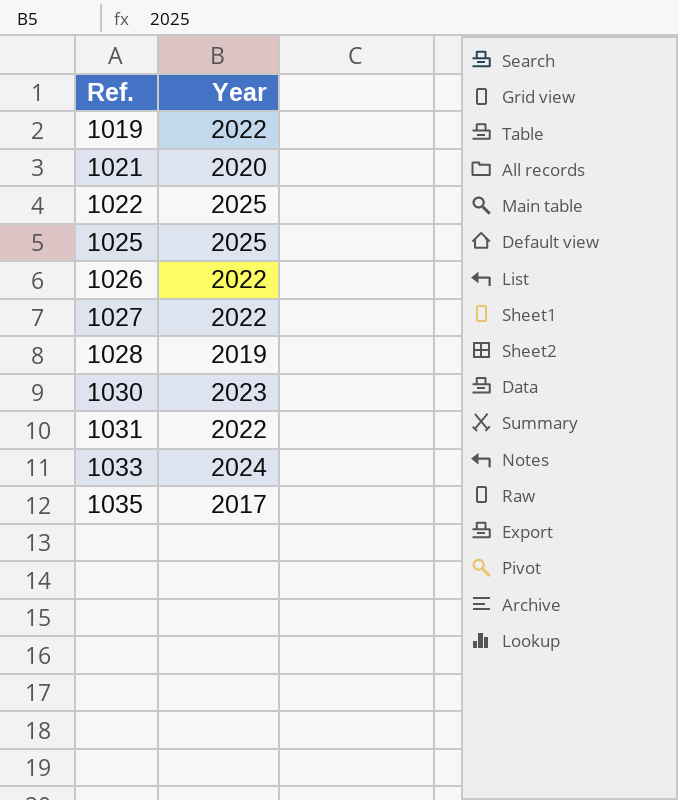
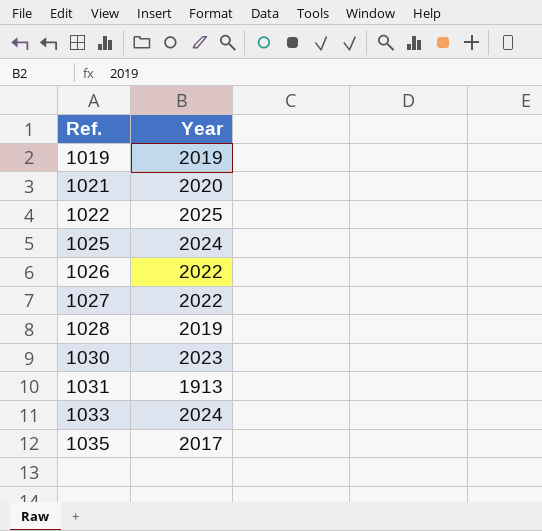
1019 | Year: 2022 -> 2019
1025 | Year: 2025 -> 2024
1031 | Year: 2022 -> 1913

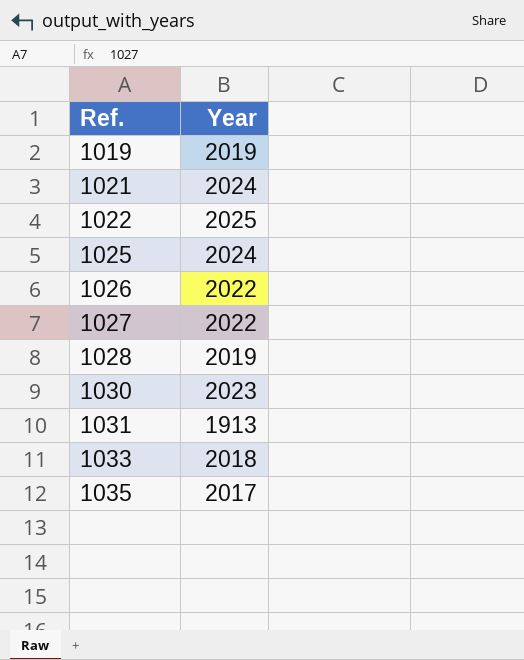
1021 | Year: 2020 -> 2024
1033 | Year: 2024 -> 2018

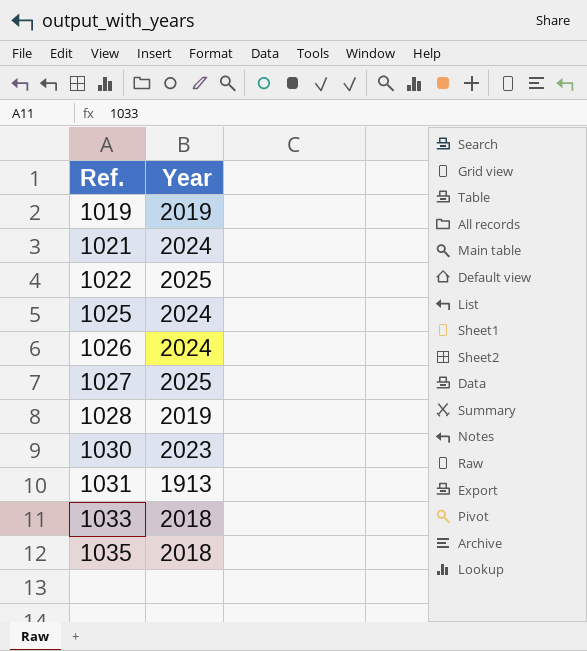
1026 | Year: 2022 -> 2024
1027 | Year: 2022 -> 2025
1035 | Year: 2017 -> 2018

